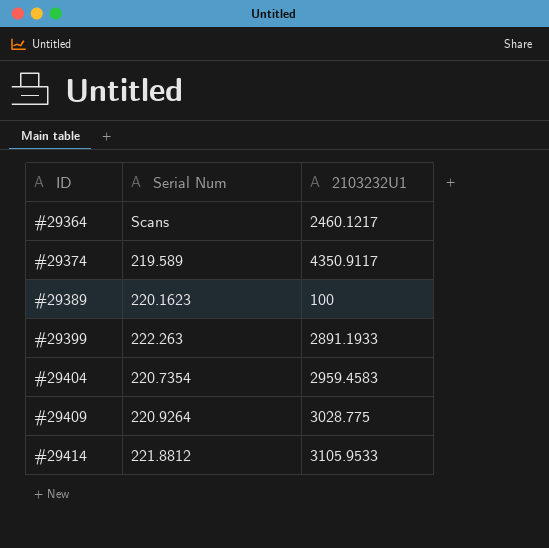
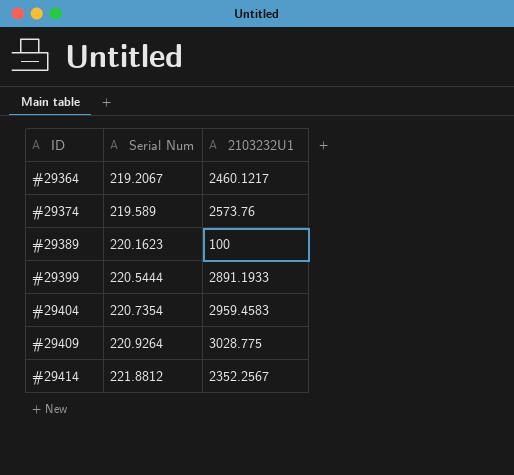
#29364 | Serial Num: Scans -> 219.2067
#29374 | 2103232U1: 4350.9117 -> 2573.76
#29399 | Serial Num: 222.263 -> 220.5444
#29414 | 2103232U1: 3105.9533 -> 2352.2567

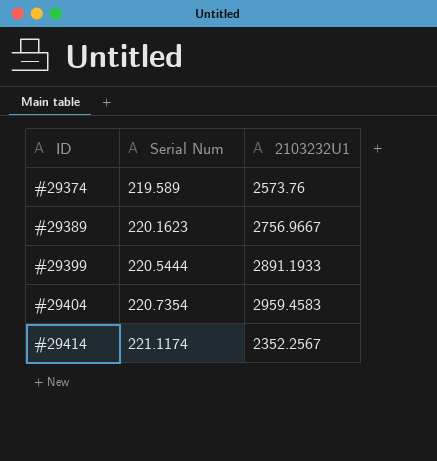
row #29364: 219.2067 | 2460.1217 -> none
row #29409: 220.9264 | 3028.775 -> none
#29389 | 2103232U1: 100 -> 2756.9667
#29414 | Serial Num: 221.8812 -> 221.1174

